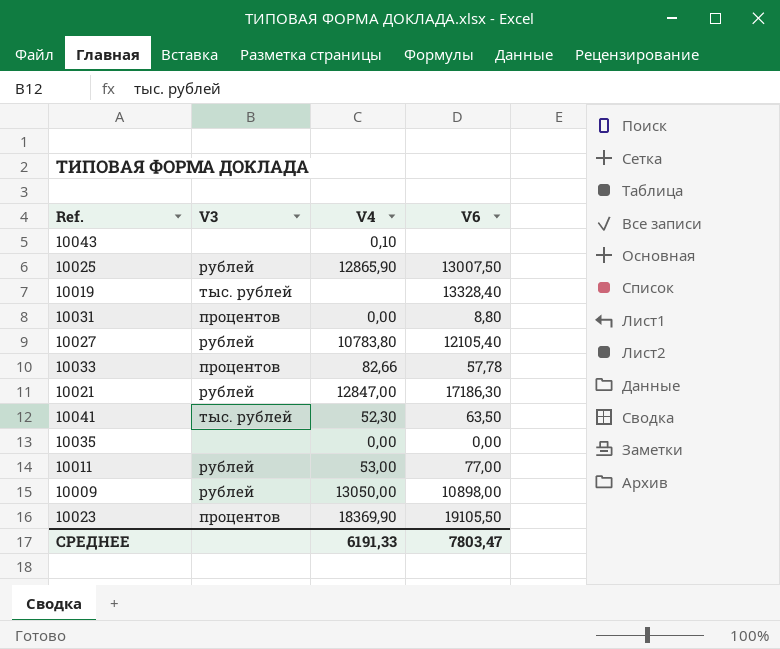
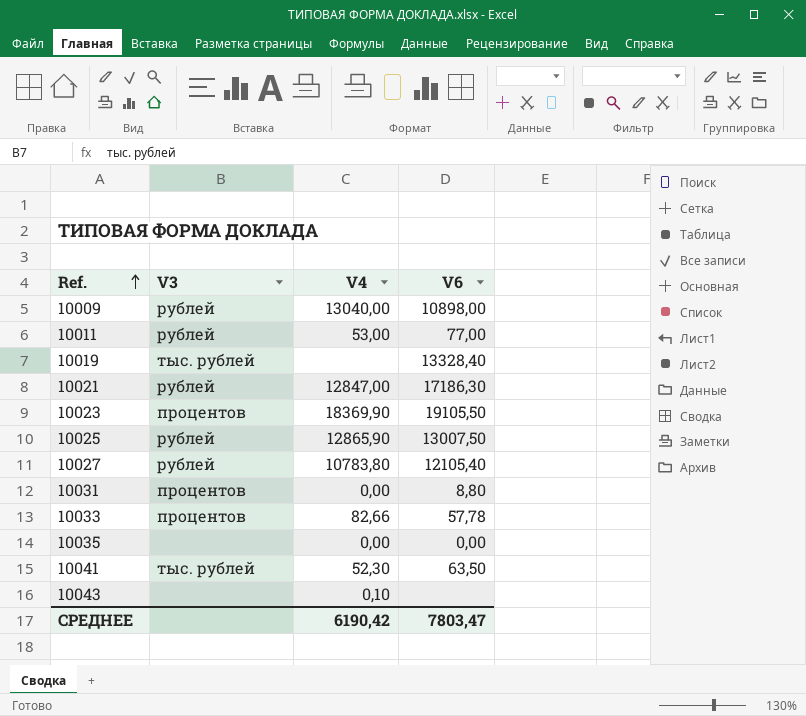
row order: none -> Ref. ascending
10009 | V4: 13050,00 -> 13040,00
СРЕДНЕЕ | V4: 6191,33 -> 6190,42

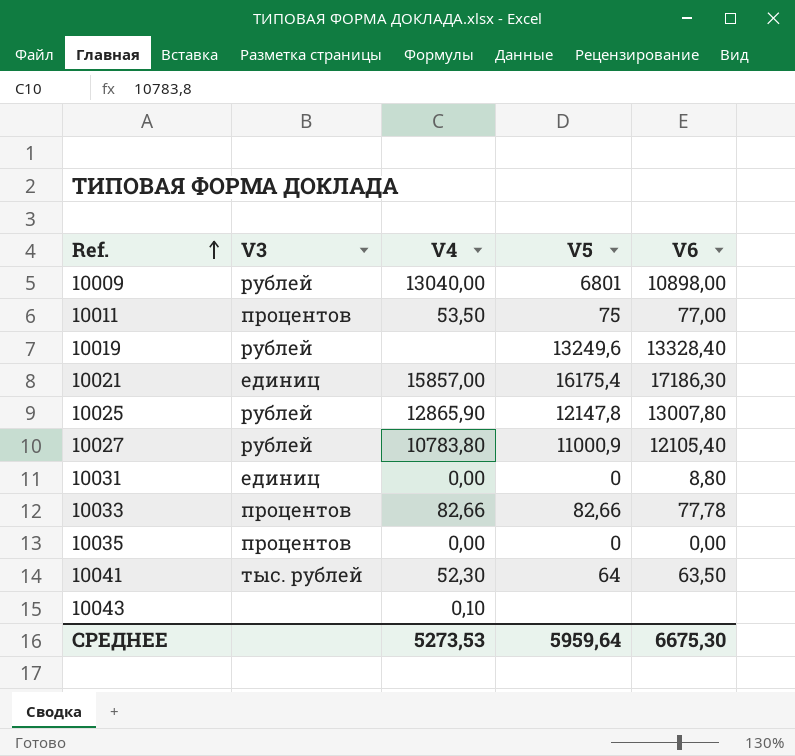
column V5 | position: none -> 4
row 10023: процентов | 18369,90 | 19105,50 -> none
10011 | V3: рублей -> процентов
10011 | V4: 53,00 -> 53,50
10019 | V3: тыс. рублей -> рублей
10021 | V3: рублей -> единиц
10021 | V4: 12847,00 -> 15857,00
10025 | V6: 13007,50 -> 13007,80
10031 | V3: процентов -> единиц
10033 | V6: 57,78 -> 77,78
10035 | V3: none -> процентов
СРЕДНЕЕ | V4: 6190,42 -> 5273,53
СРЕДНЕЕ | V6: 7803,47 -> 6675,30

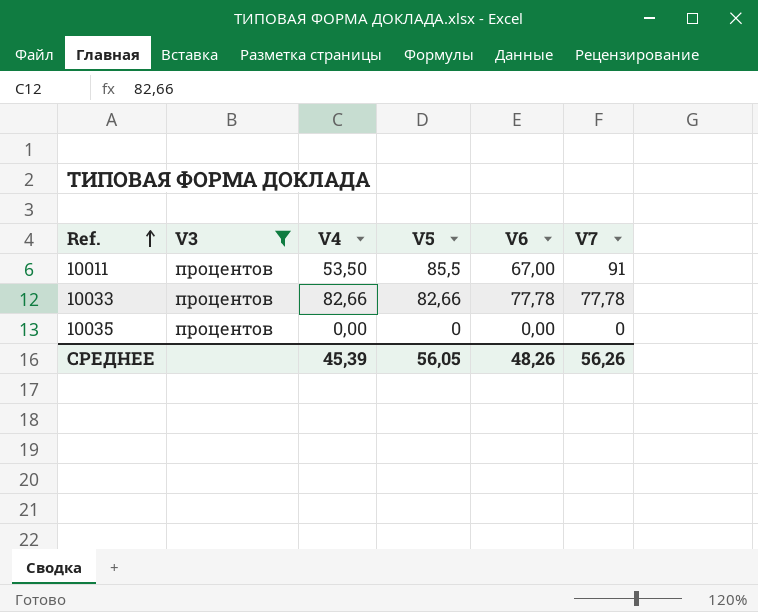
filter: none -> V3 = процентов
column V7 | position: none -> 6
10011 | V5: 75 -> 85,5
10011 | V6: 77,00 -> 67,00
СРЕДНЕЕ | V4: 5273,53 -> 45,39
СРЕДНЕЕ | V5: 5959,64 -> 56,05
СРЕДНЕЕ | V6: 6675,30 -> 48,26

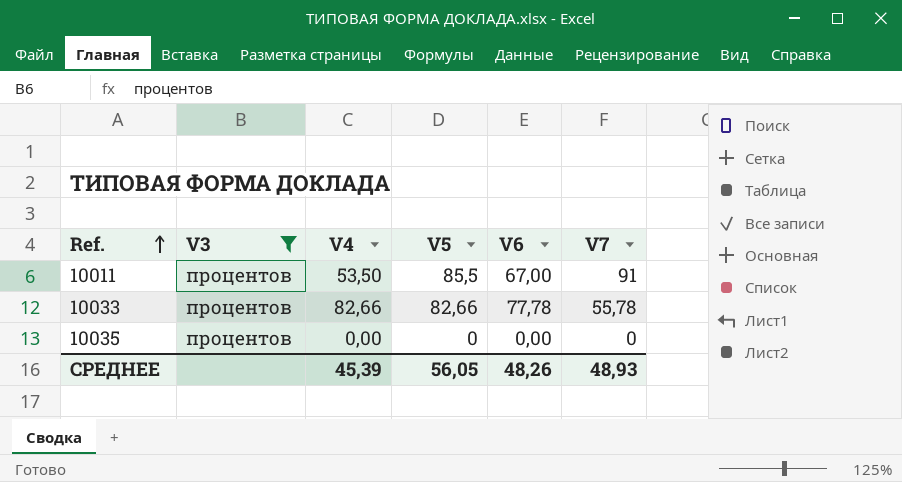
10033 | V7: 77,78 -> 55,78
СРЕДНЕЕ | V7: 56,26 -> 48,93

